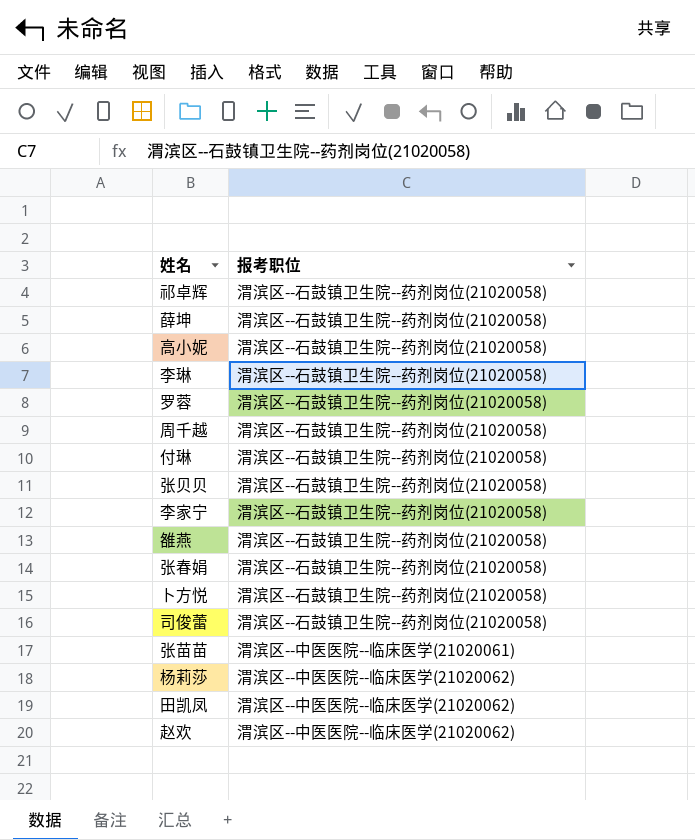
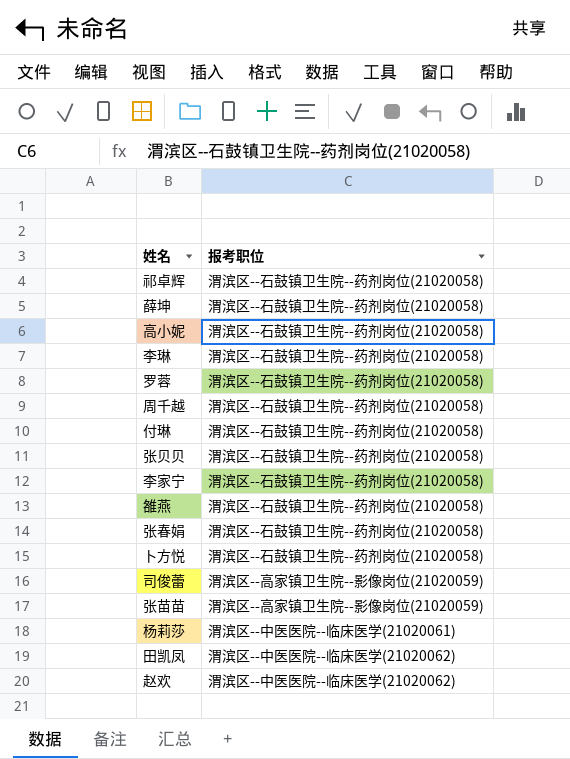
司俊蕾 | 报考职位: 渭滨区--石鼓镇卫生院--药剂岗位(21020058) -> 渭滨区--高家镇卫生院--影像岗位(21020059)
张苗苗 | 报考职位: 渭滨区--中医医院--临床医学(21020061) -> 渭滨区--高家镇卫生院--影像岗位(21020059)
杨莉莎 | 报考职位: 渭滨区--中医医院--临床医学(21020062) -> 渭滨区--中医医院--临床医学(21020061)

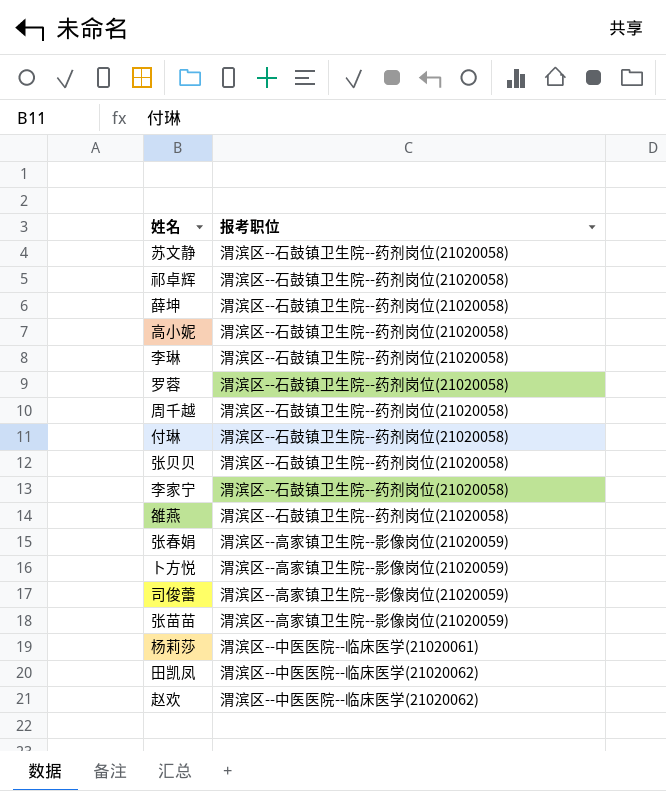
row 苏文静: none -> 渭滨区--石鼓镇卫生院--药剂岗位(21020058)
张春娟 | 报考职位: 渭滨区--石鼓镇卫生院--药剂岗位(21020058) -> 渭滨区--高家镇卫生院--影像岗位(21020059)
卜方悦 | 报考职位: 渭滨区--石鼓镇卫生院--药剂岗位(21020058) -> 渭滨区--高家镇卫生院--影像岗位(21020059)

